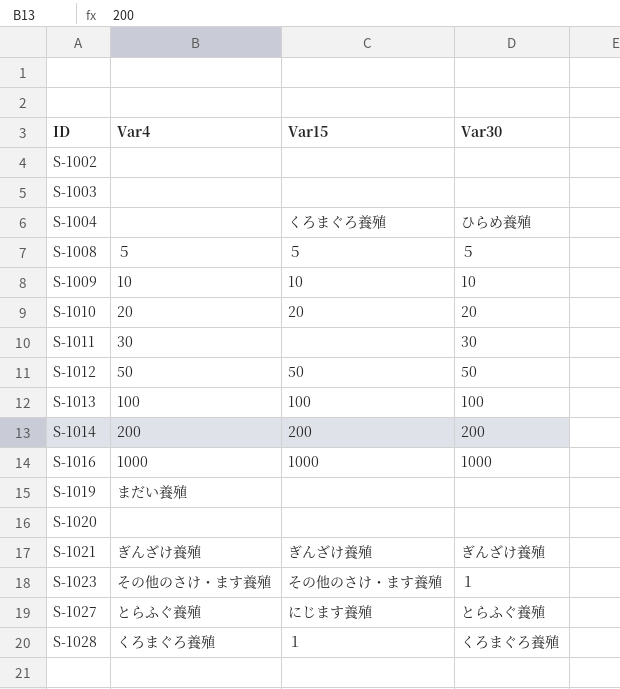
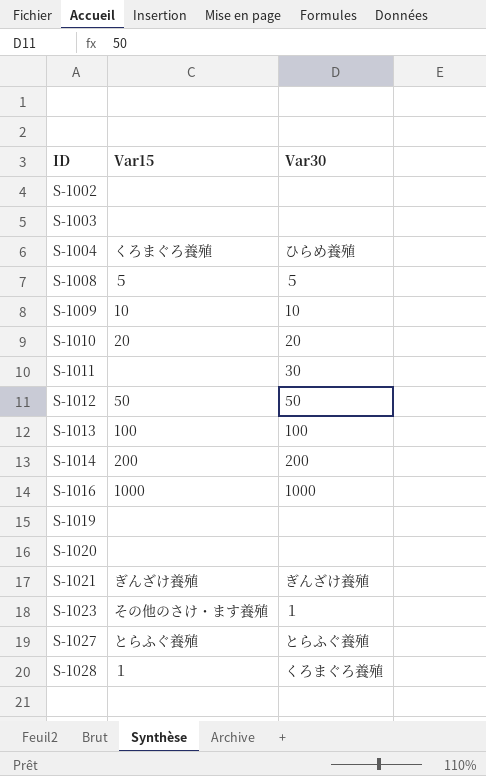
column Var4 | position: 2 -> none
S-1027 | Var15: にじます養殖 -> とらふぐ養殖

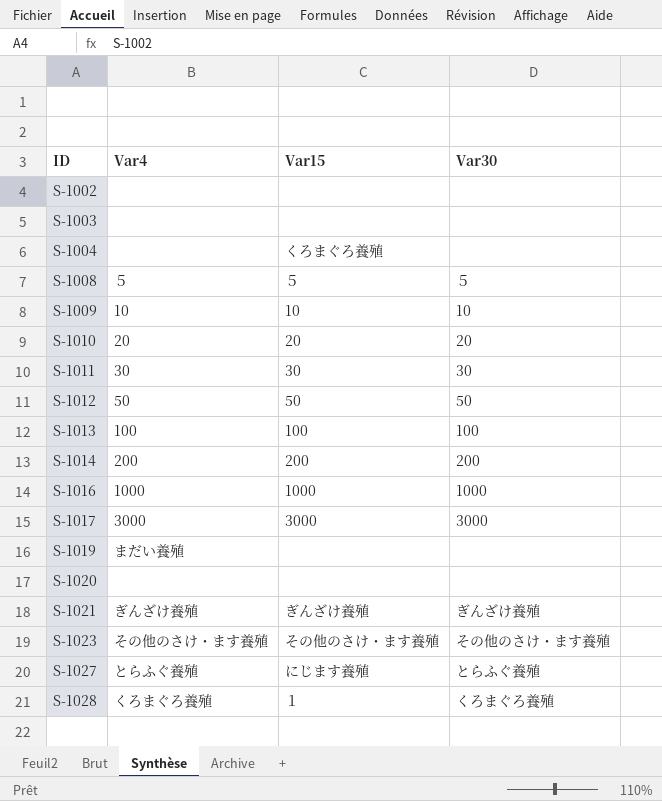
column Var4 | position: none -> 2
S-1004 | Var30: ひらめ養殖 -> none
S-1011 | Var15: none -> 30
row S-1017: none -> 3000 | 3000 | 3000
S-1023 | Var30: １ -> その他のさけ・ます養殖
S-1027 | Var15: とらふぐ養殖 -> にじます養殖

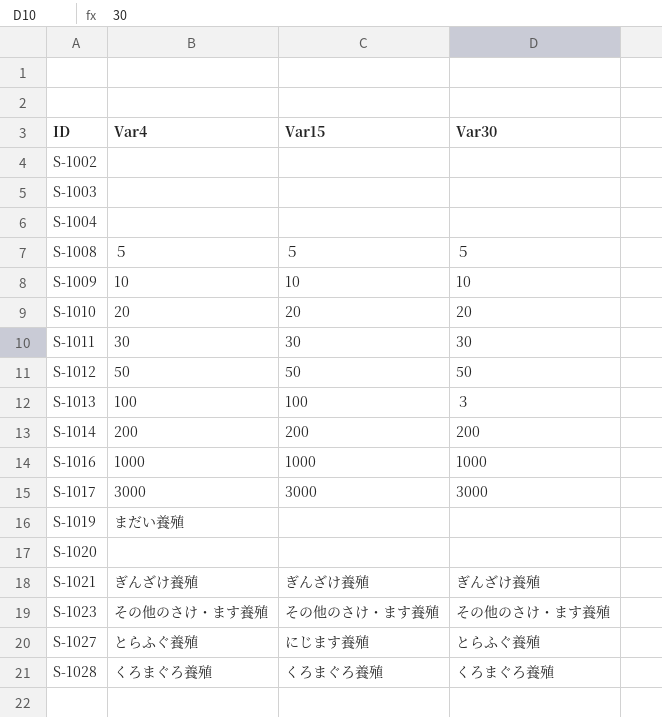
S-1004 | Var15: くろまぐろ養殖 -> none
S-1013 | Var30: 100 -> ３
S-1028 | Var15: １ -> くろまぐろ養殖

